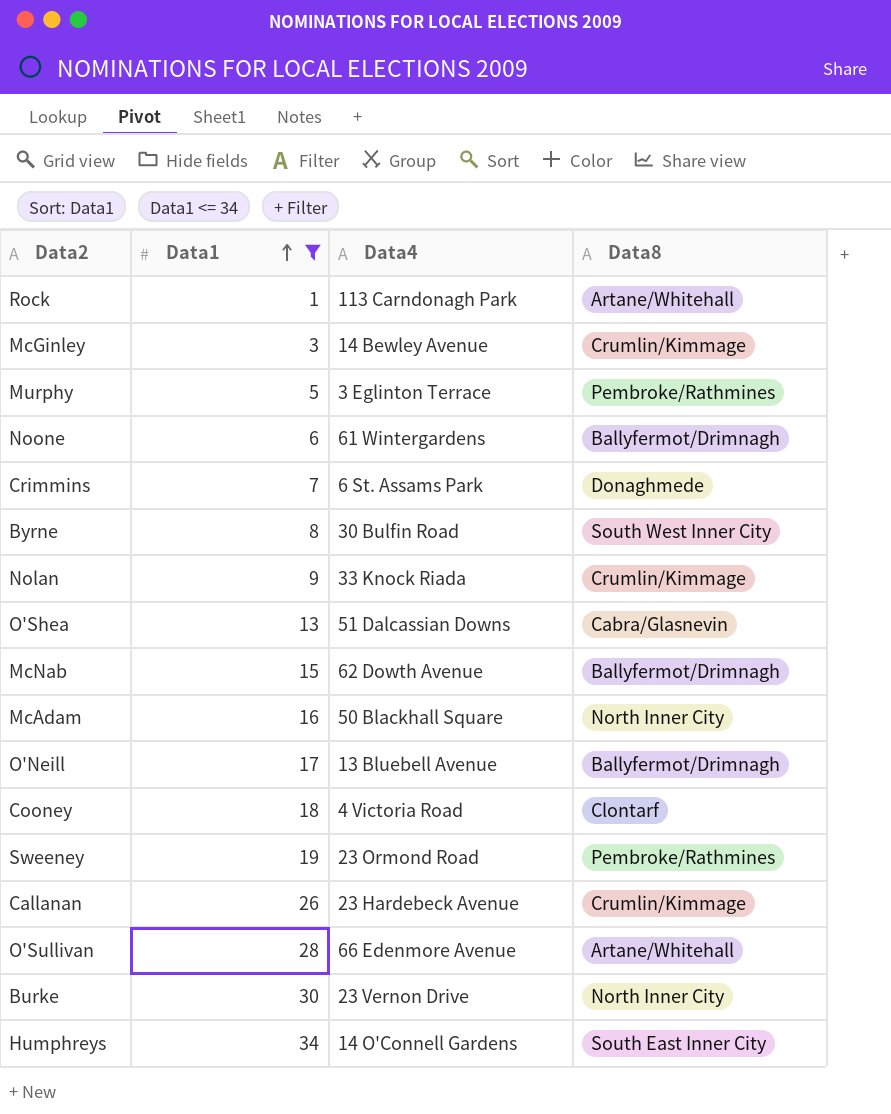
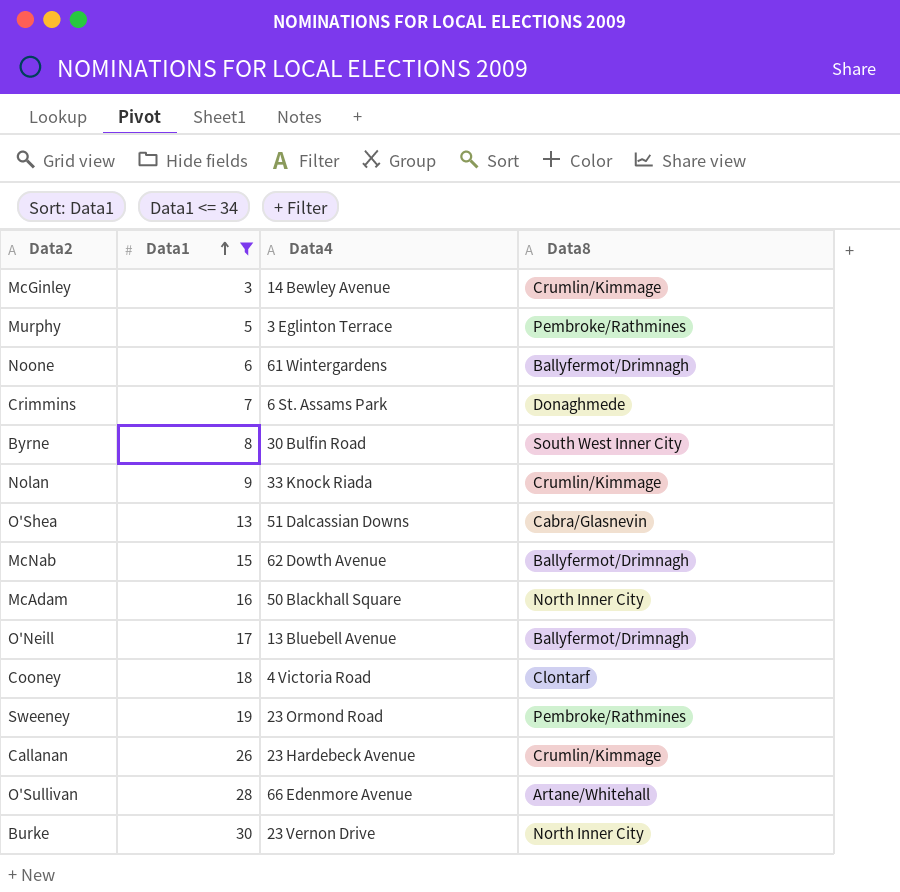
row Rock: 1 | 113 Carndonagh Park | Artane/Whitehall -> none
row Humphreys: 34 | 14 O'Connell Gardens | South East Inner City -> none

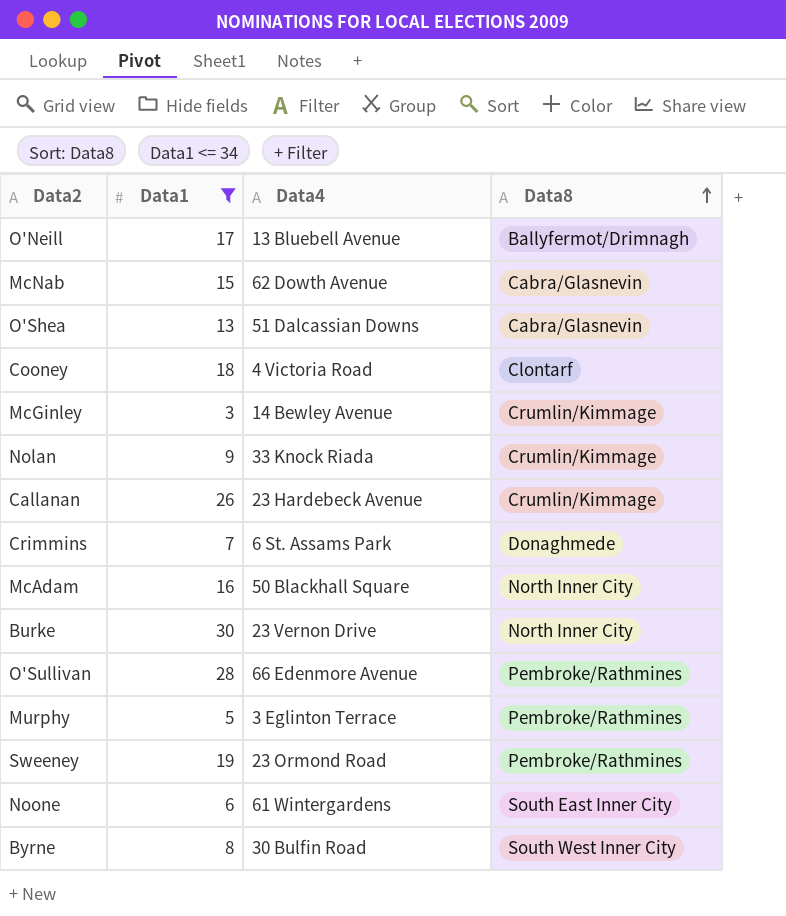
row order: Data1 ascending -> Data8 ascending
McNab | Data8: Ballyfermot/Drimnagh -> Cabra/Glasnevin
O'Sullivan | Data8: Artane/Whitehall -> Pembroke/Rathmines
Noone | Data8: Ballyfermot/Drimnagh -> South East Inner City

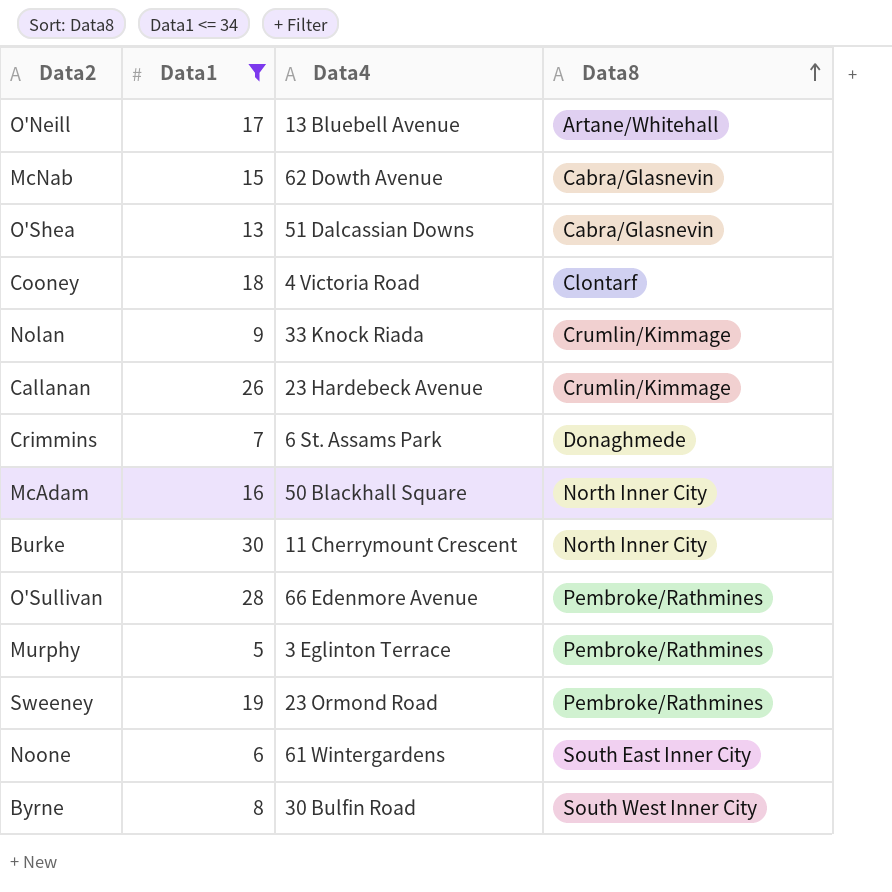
row McGinley: 3 | 14 Bewley Avenue | Crumlin/Kimmage -> none
O'Neill | Data8: Ballyfermot/Drimnagh -> Artane/Whitehall
Burke | Data4: 23 Vernon Drive -> 11 Cherrymount Crescent

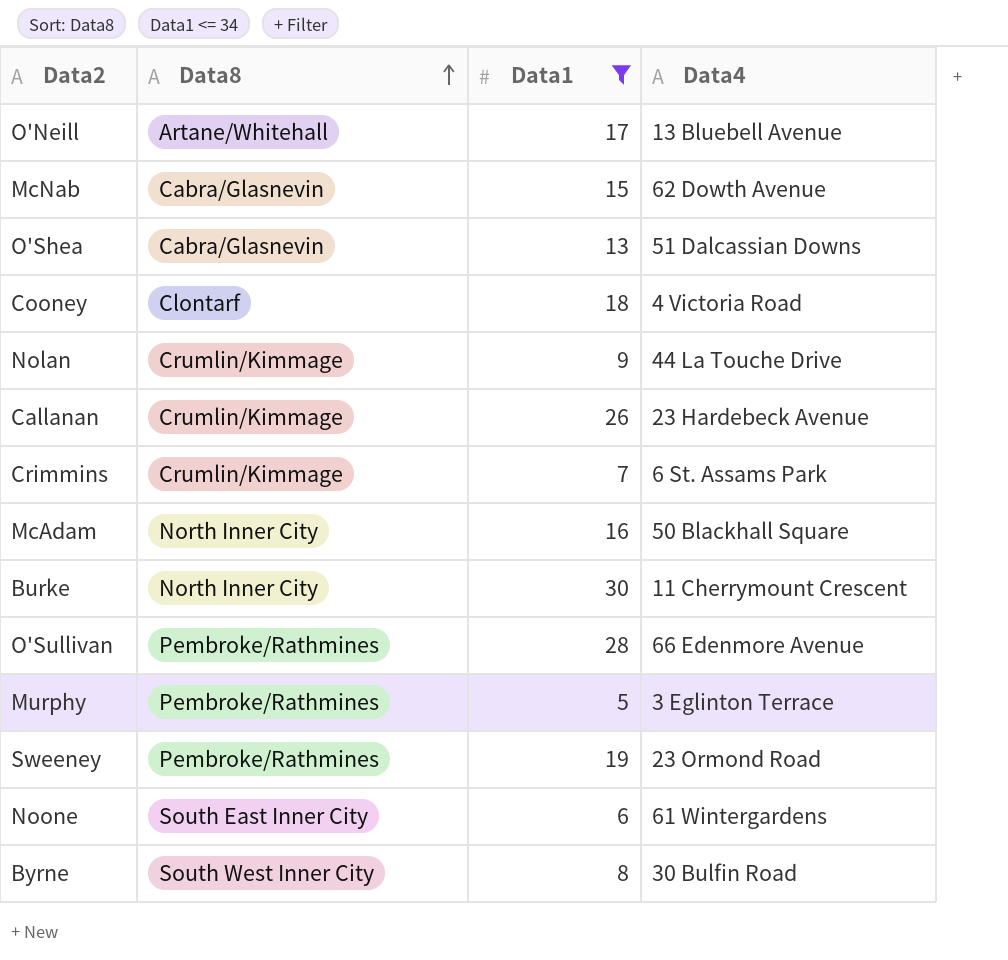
column Data8 | position: 4 -> 2
Nolan | Data4: 33 Knock Riada -> 44 La Touche Drive
Crimmins | Data8: Donaghmede -> Crumlin/Kimmage

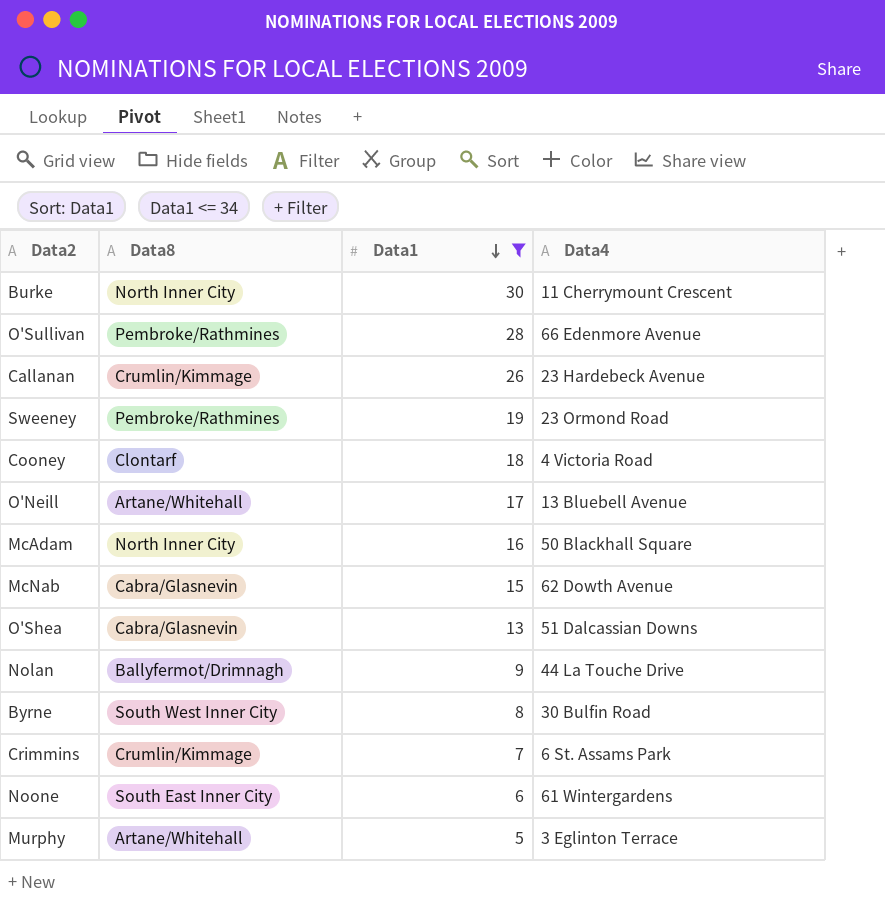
row order: Data8 ascending -> Data1 descending
Nolan | Data8: Crumlin/Kimmage -> Ballyfermot/Drimnagh
Murphy | Data8: Pembroke/Rathmines -> Artane/Whitehall

